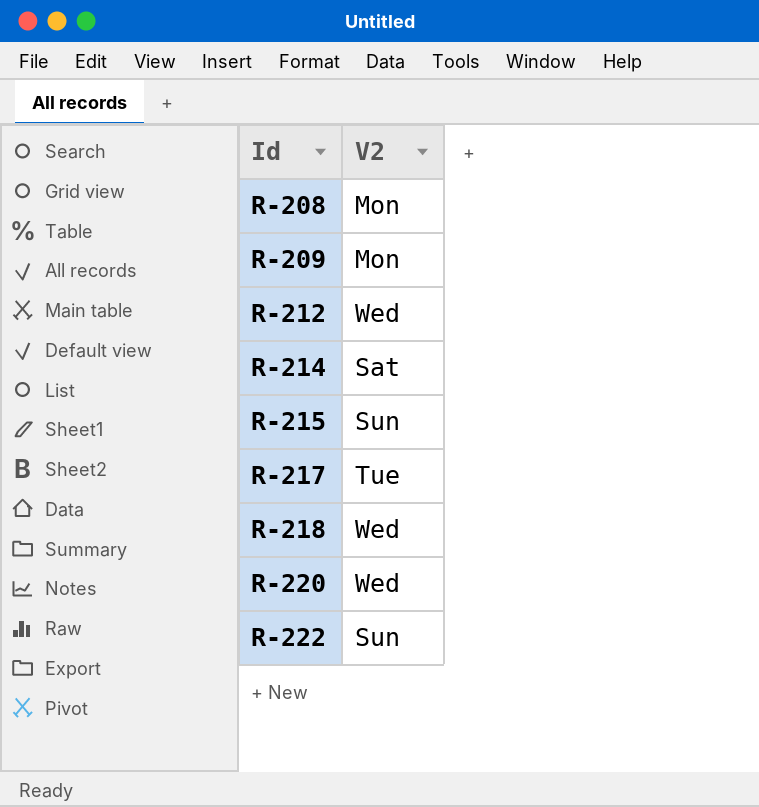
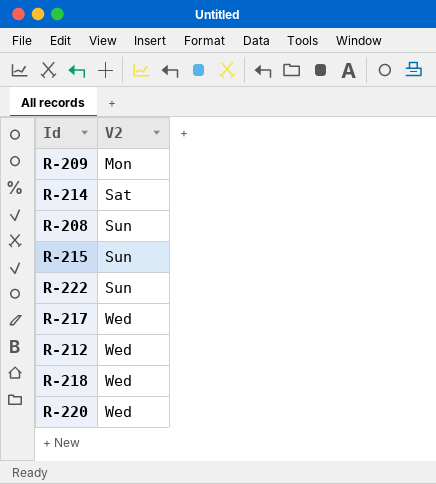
row order: Id ascending -> V2 ascending
R-208 | V2: Mon -> Sun
R-217 | V2: Tue -> Wed

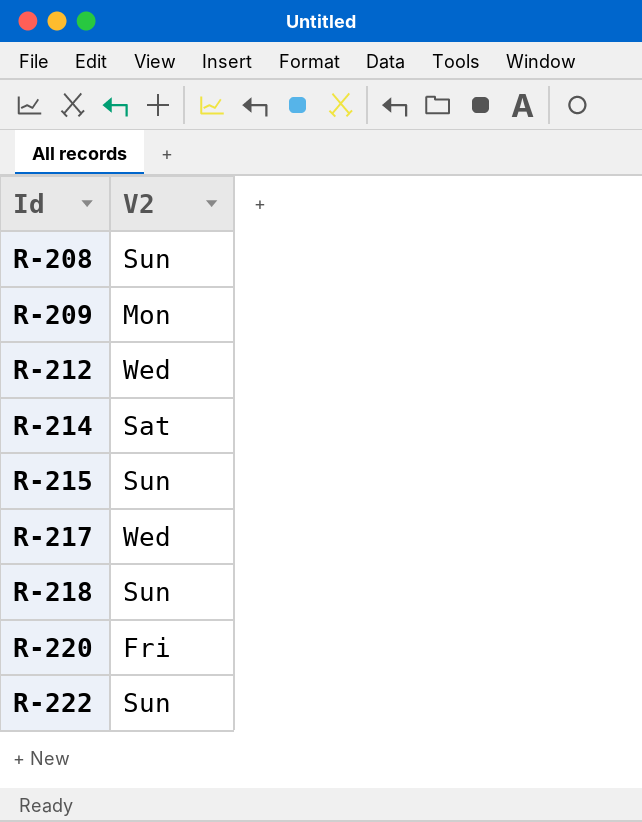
row order: V2 ascending -> Id ascending
R-218 | V2: Wed -> Sun
R-220 | V2: Wed -> Fri

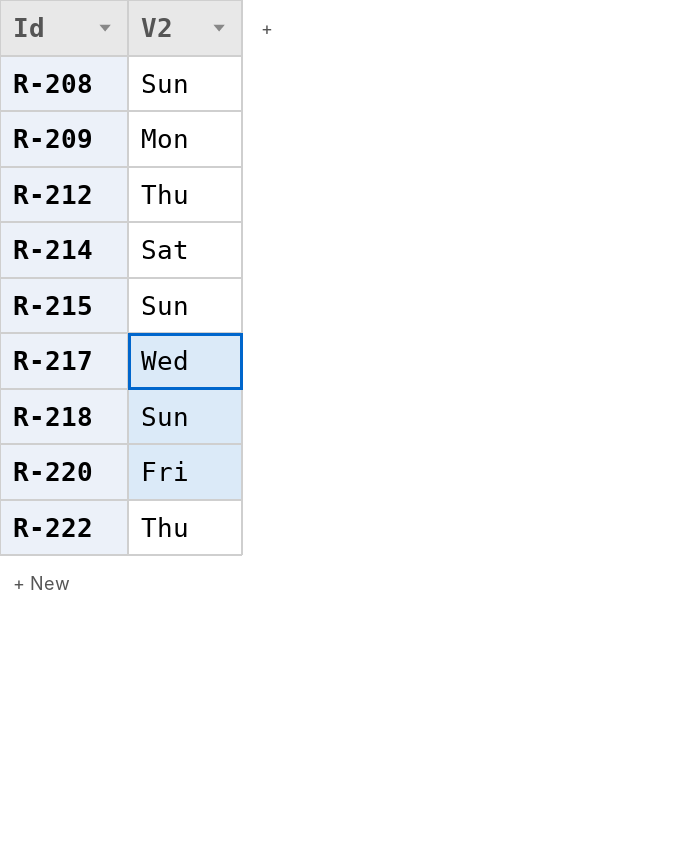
R-212 | V2: Wed -> Thu
R-222 | V2: Sun -> Thu

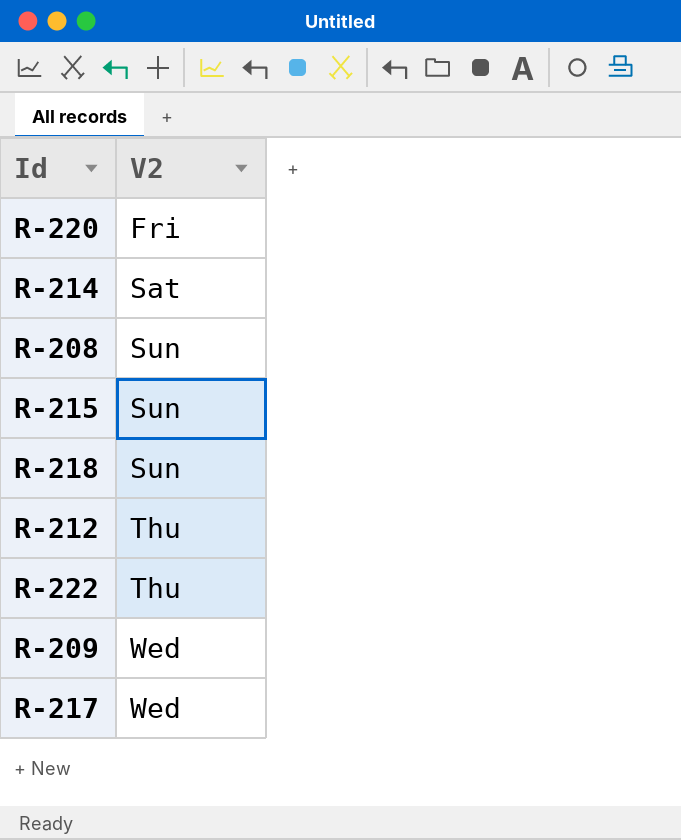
row order: Id ascending -> V2 ascending
R-209 | V2: Mon -> Wed

